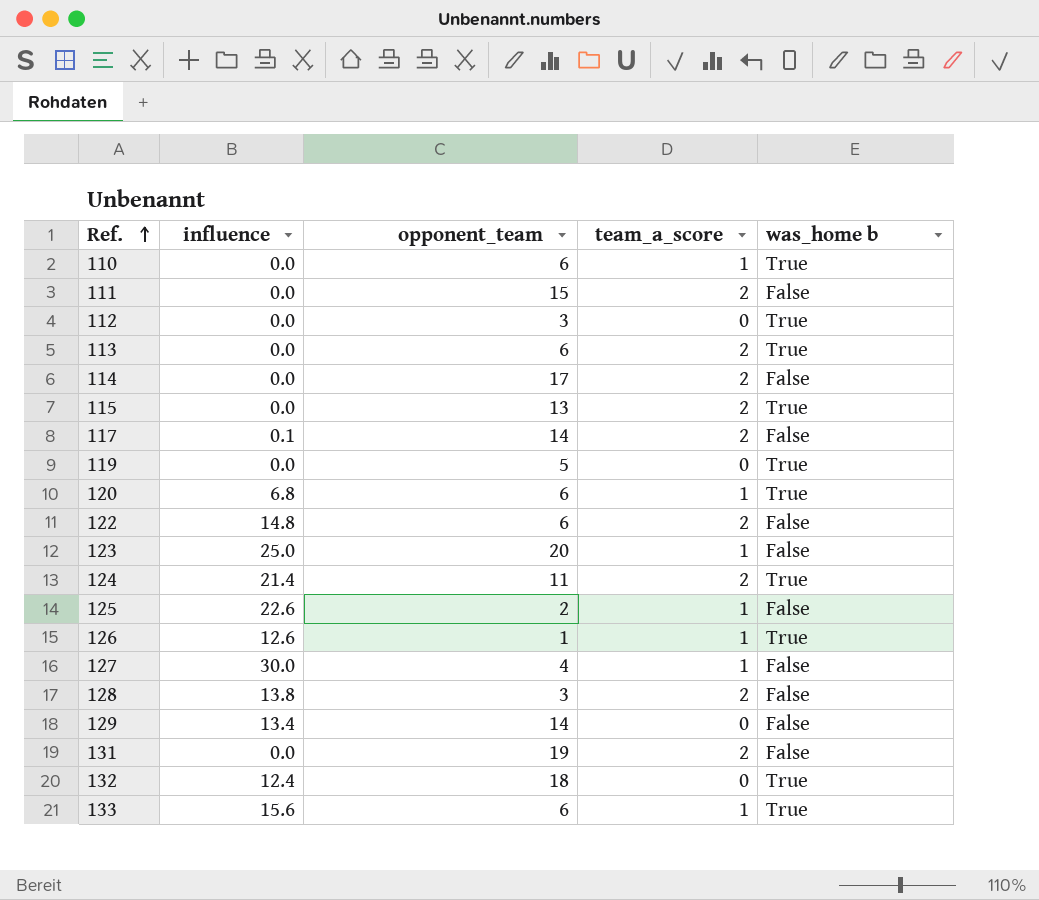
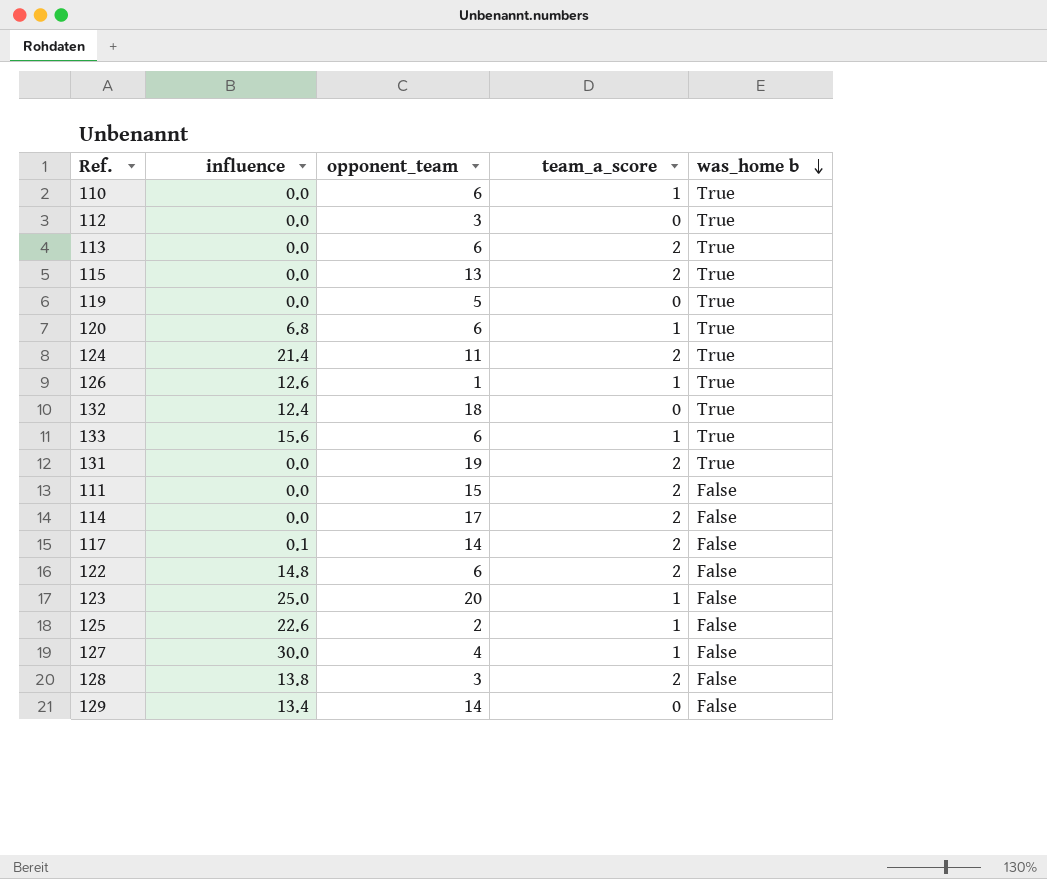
row order: Ref. ascending -> was_home b descending
131 | was_home b: False -> True

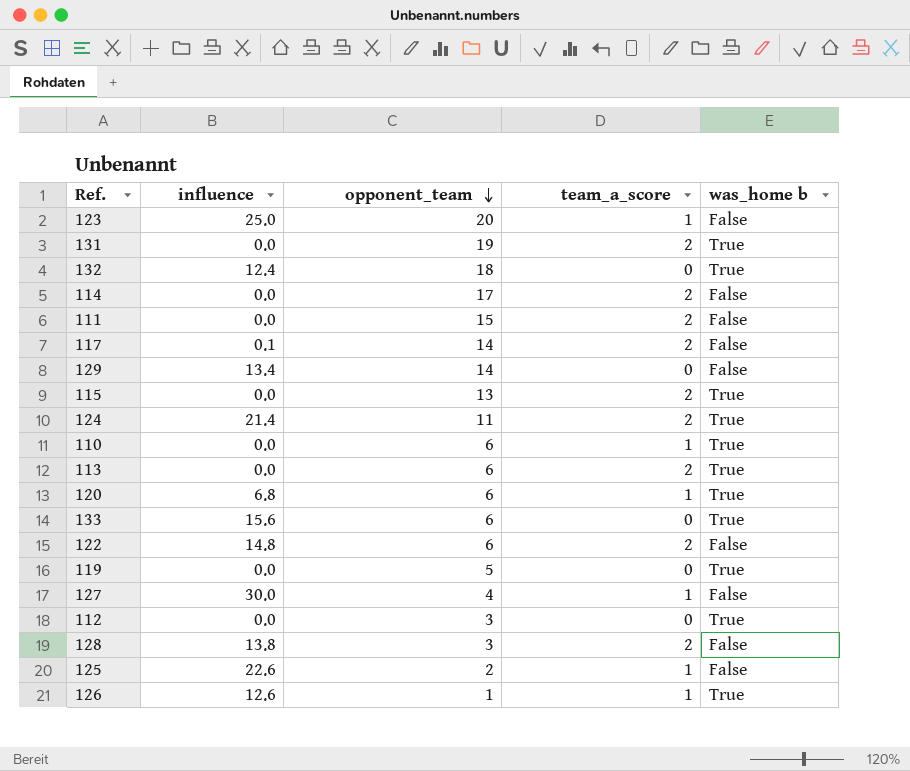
row order: was_home b descending -> opponent_team descending
133 | team_a_score: 1 -> 0

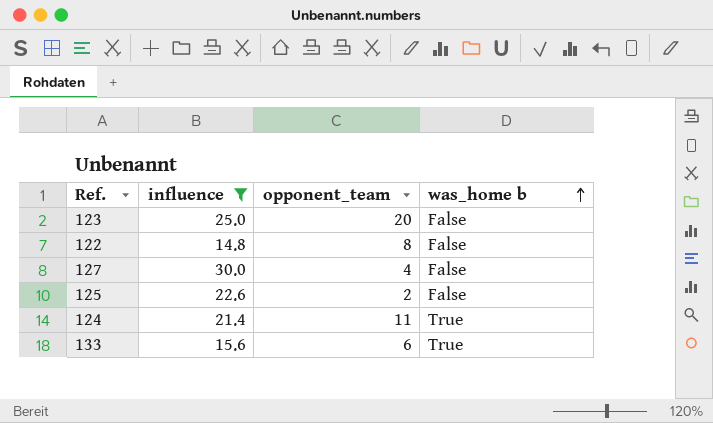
filter: none -> influence >= 14.8
row order: opponent_team descending -> was_home b ascending
column team_a_score | position: 4 -> none
122 | opponent_team: 6 -> 8

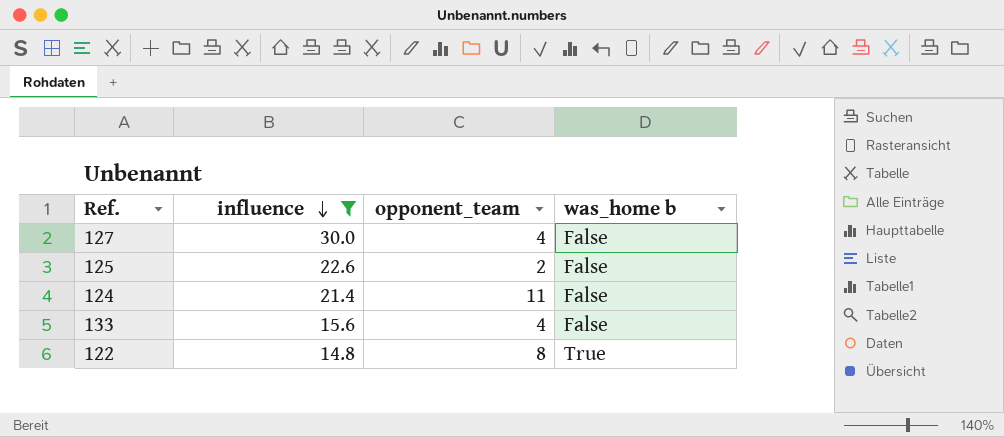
row order: was_home b ascending -> influence descending
row 123: 25.0 | 20 | False -> none
124 | was_home b: True -> False
133 | opponent_team: 6 -> 4
133 | was_home b: True -> False
122 | was_home b: False -> True

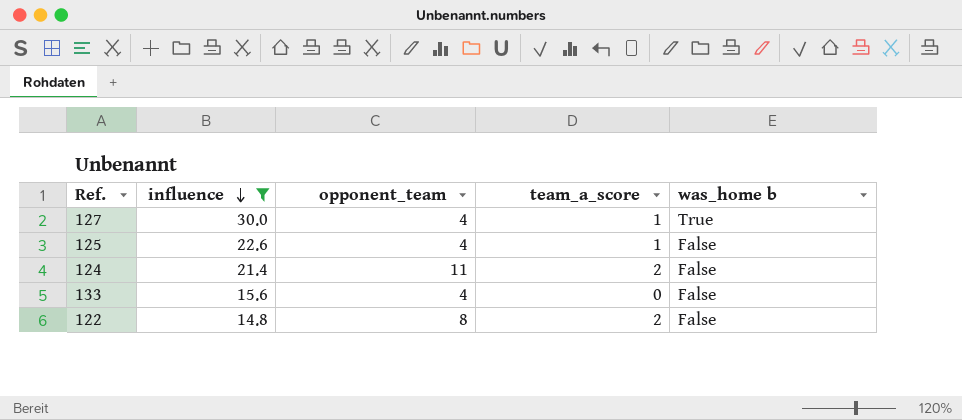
column team_a_score | position: none -> 4
127 | was_home b: False -> True
125 | opponent_team: 2 -> 4
122 | was_home b: True -> False

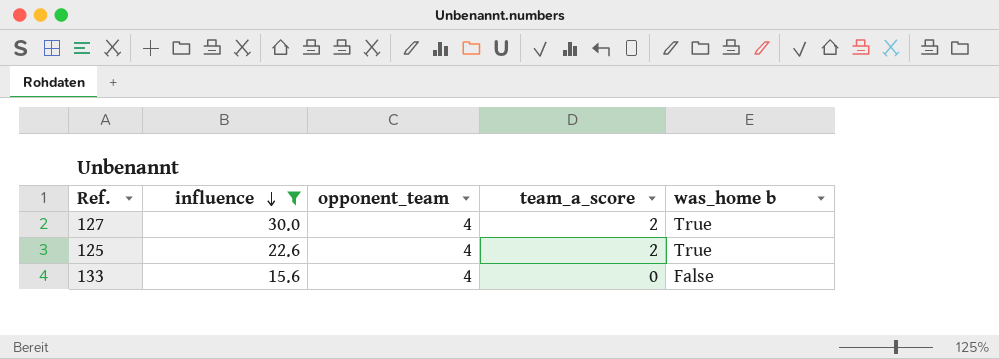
row 124: 21.4 | 11 | 2 | False -> none
row 122: 14.8 | 8 | 2 | False -> none
127 | team_a_score: 1 -> 2
125 | team_a_score: 1 -> 2
125 | was_home b: False -> True

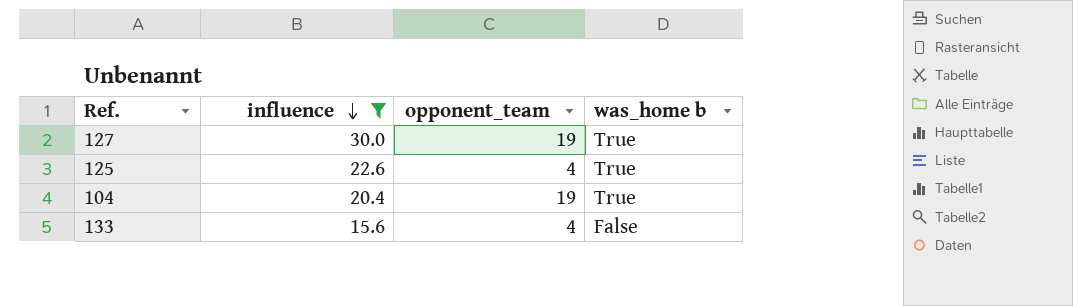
column team_a_score | position: 4 -> none
127 | opponent_team: 4 -> 19
row 104: none -> 20.4 | 19 | True

